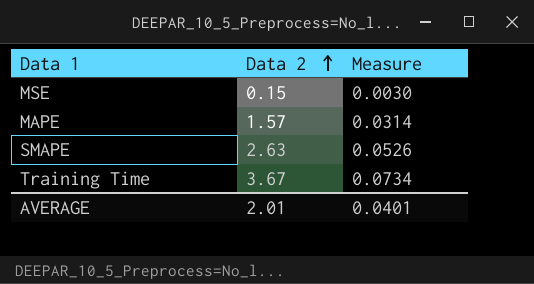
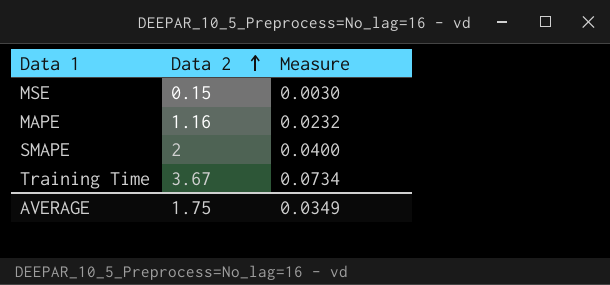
MAPE | Data 2: 1.57 -> 1.16
MAPE | Measure: 0.0314 -> 0.0232
SMAPE | Data 2: 2.63 -> 2
SMAPE | Measure: 0.0526 -> 0.0400
AVERAGE | Data 2: 2.01 -> 1.75
AVERAGE | Measure: 0.0401 -> 0.0349

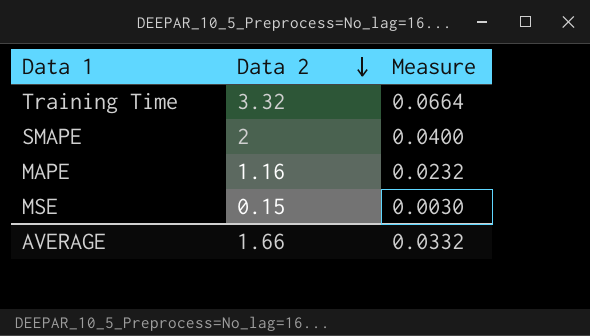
row order: Data 2 ascending -> Data 2 descending
Training Time | Data 2: 3.67 -> 3.32
Training Time | Measure: 0.0734 -> 0.0664
AVERAGE | Data 2: 1.75 -> 1.66
AVERAGE | Measure: 0.0349 -> 0.0332

